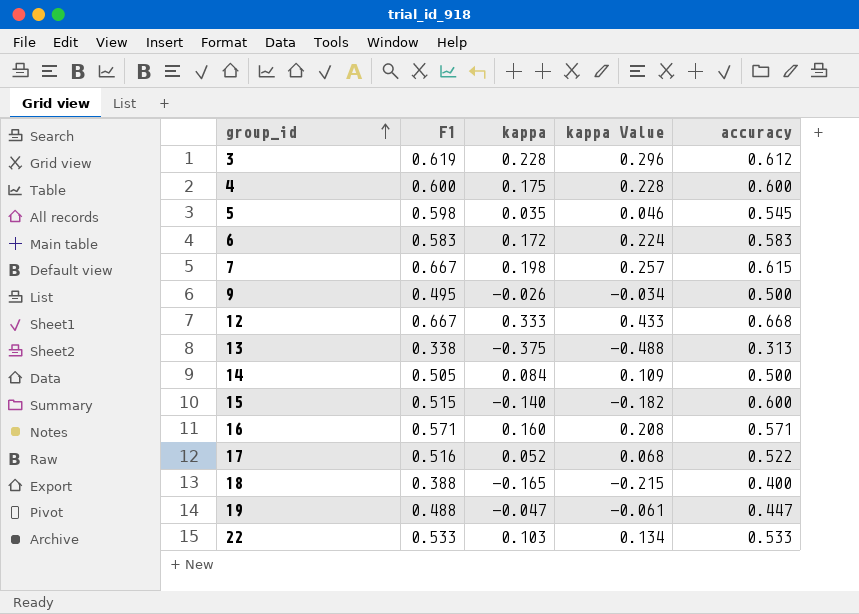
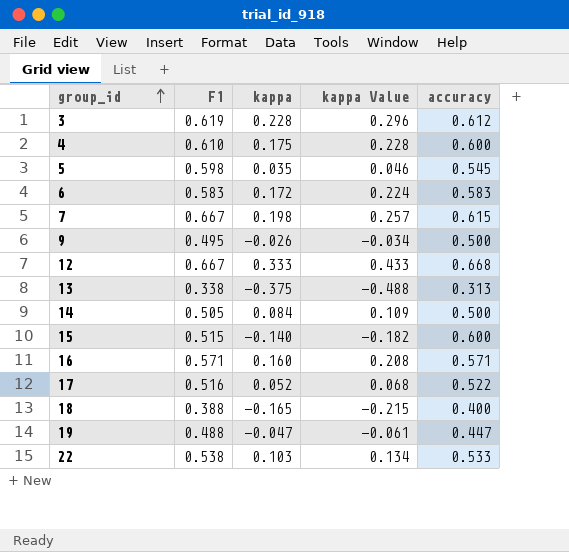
4 | F1: 0.600 -> 0.610
22 | F1: 0.533 -> 0.538

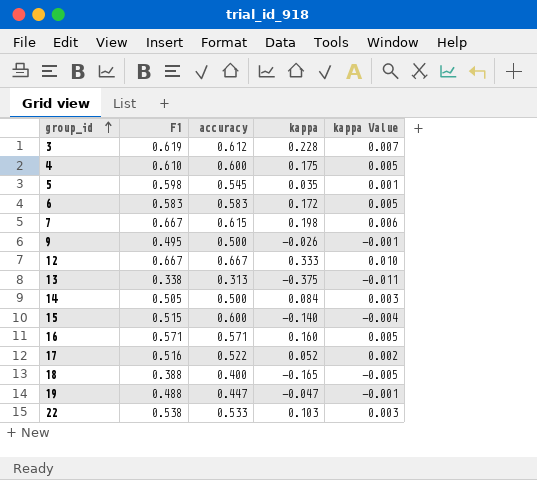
column accuracy | position: 5 -> 3
column kappa Value | formula: [kappa] * 1.3 -> [kappa] * 0.03
12 | accuracy: 0.668 -> 0.667

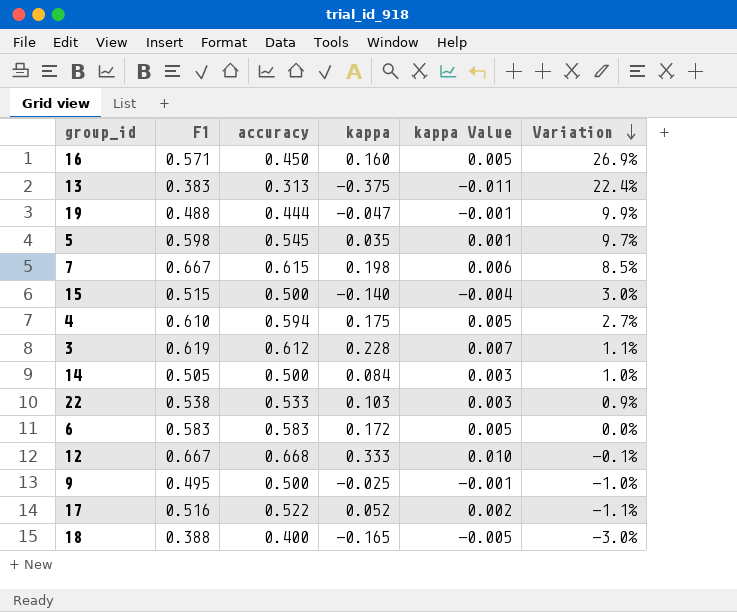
row order: group_id ascending -> Variation descending
column Variation | formula: none -> ([F1] - [accuracy]) / [accuracy]
16 | accuracy: 0.571 -> 0.450
13 | F1: 0.338 -> 0.383
19 | accuracy: 0.447 -> 0.444
15 | accuracy: 0.600 -> 0.500
4 | accuracy: 0.600 -> 0.594
12 | accuracy: 0.667 -> 0.668
9 | kappa: -0.026 -> -0.025

